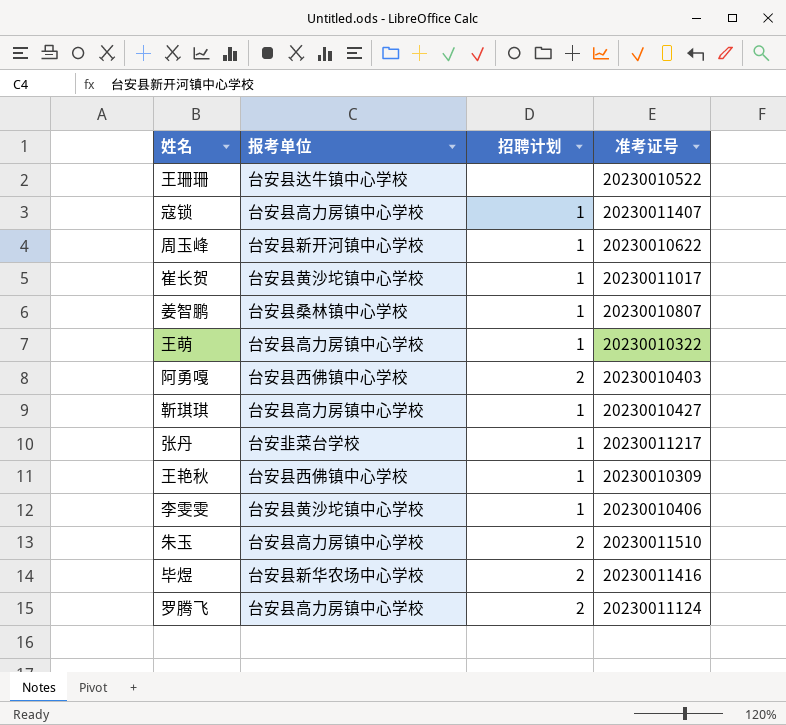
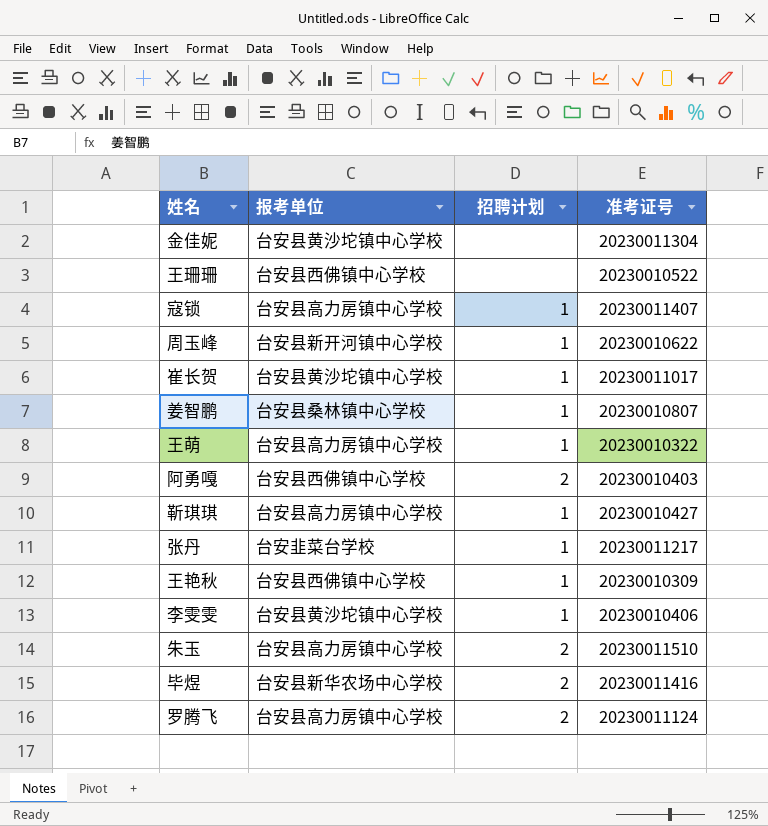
row 金佳妮: none -> 台安县黄沙坨镇中心学校 | none | 20230011304
王珊珊 | 报考单位: 台安县达牛镇中心学校 -> 台安县西佛镇中心学校

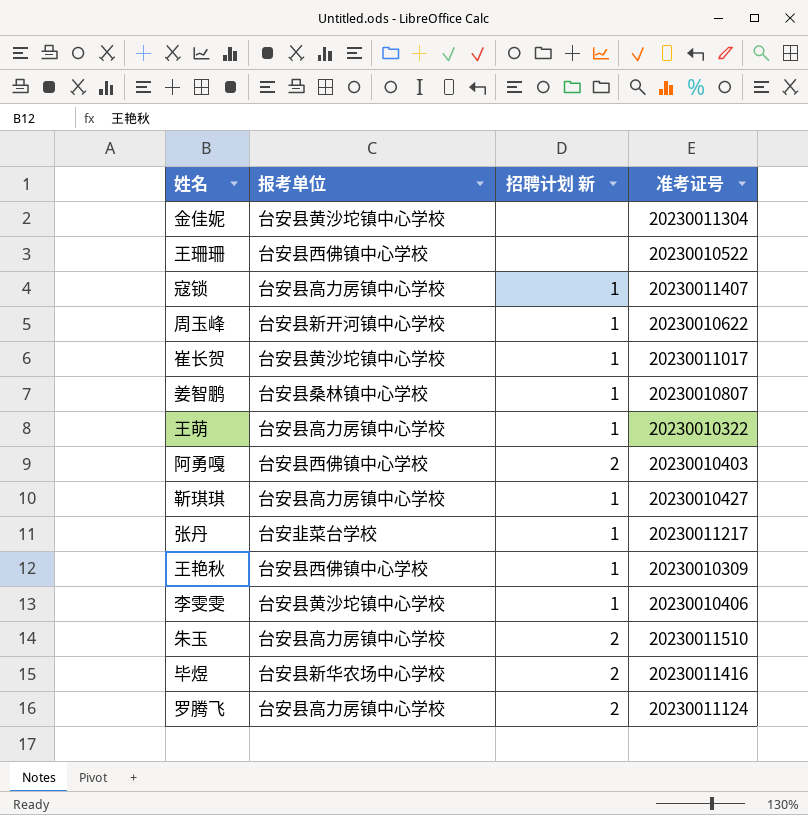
column name: 招聘计划 -> 招聘计划 新

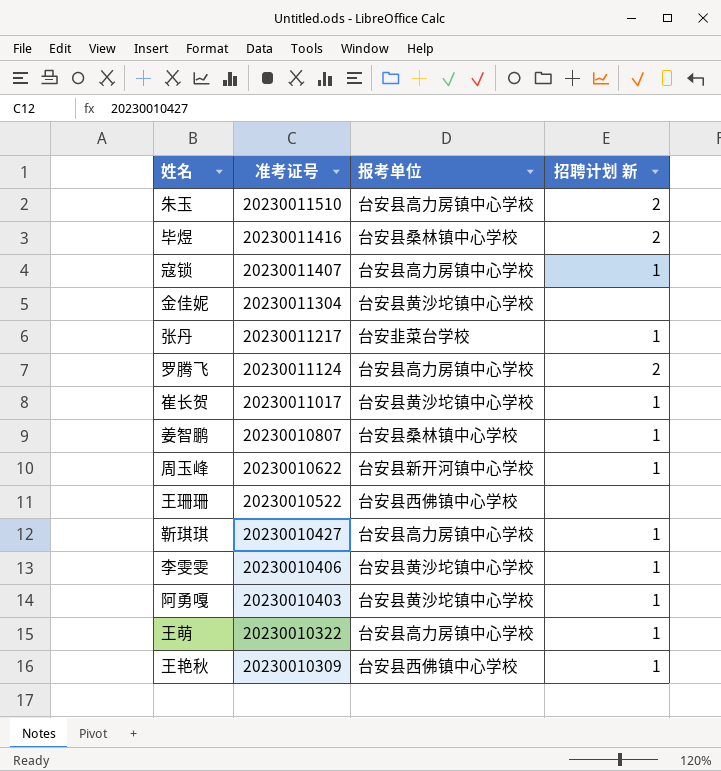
row order: none -> 准考证号 descending
column 准考证号 | position: 4 -> 2
毕煜 | 报考单位: 台安县新华农场中心学校 -> 台安县桑林镇中心学校
阿勇嘎 | 报考单位: 台安县西佛镇中心学校 -> 台安县黄沙坨镇中心学校
阿勇嘎 | 招聘计划 新: 2 -> 1

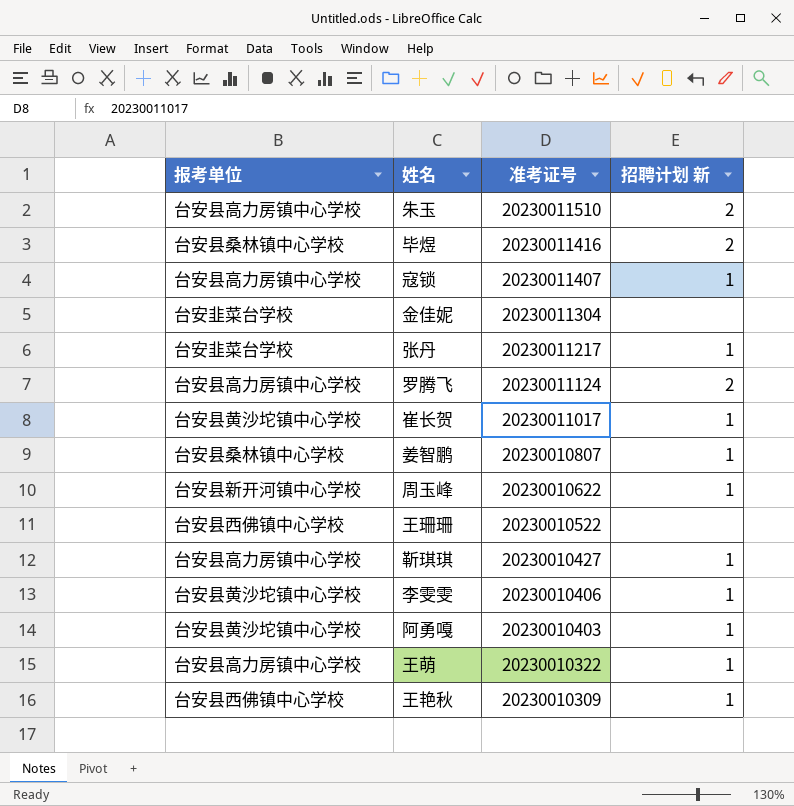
column 报考单位 | position: 3 -> 1
金佳妮 | 报考单位: 台安县黄沙坨镇中心学校 -> 台安韭菜台学校

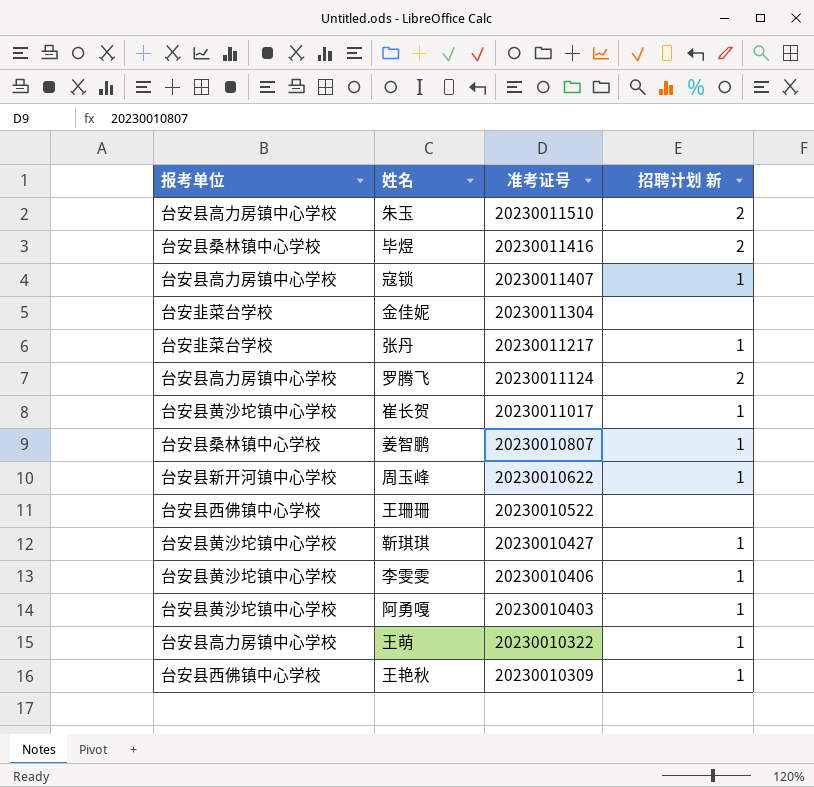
靳琪琪 | 报考单位: 台安县高力房镇中心学校 -> 台安县黄沙坨镇中心学校

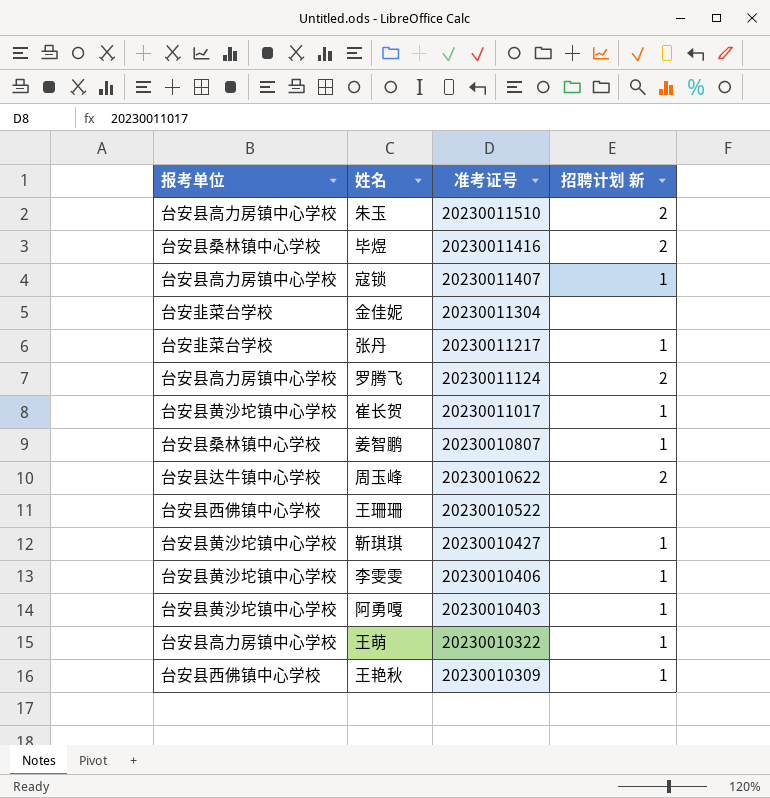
周玉峰 | 报考单位: 台安县新开河镇中心学校 -> 台安县达牛镇中心学校
周玉峰 | 招聘计划 新: 1 -> 2

